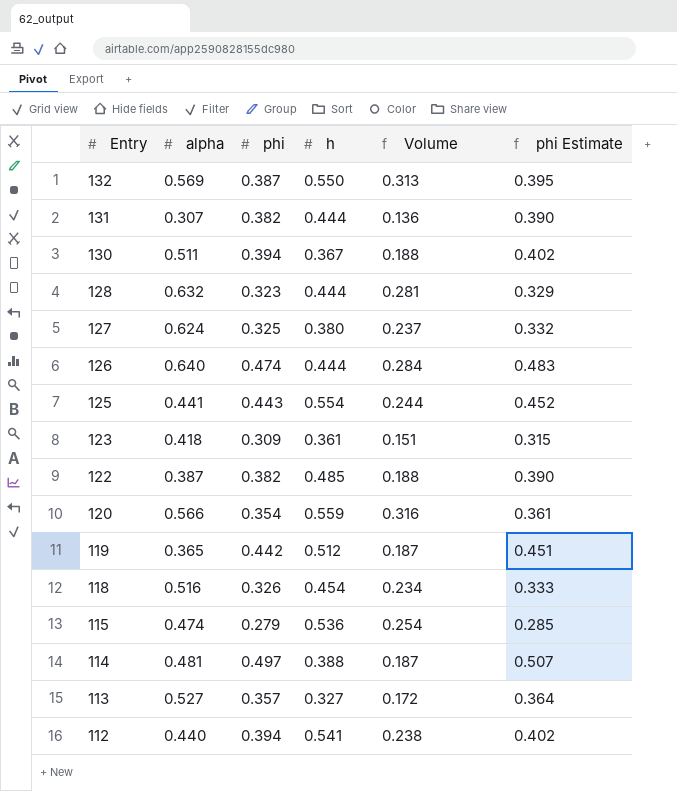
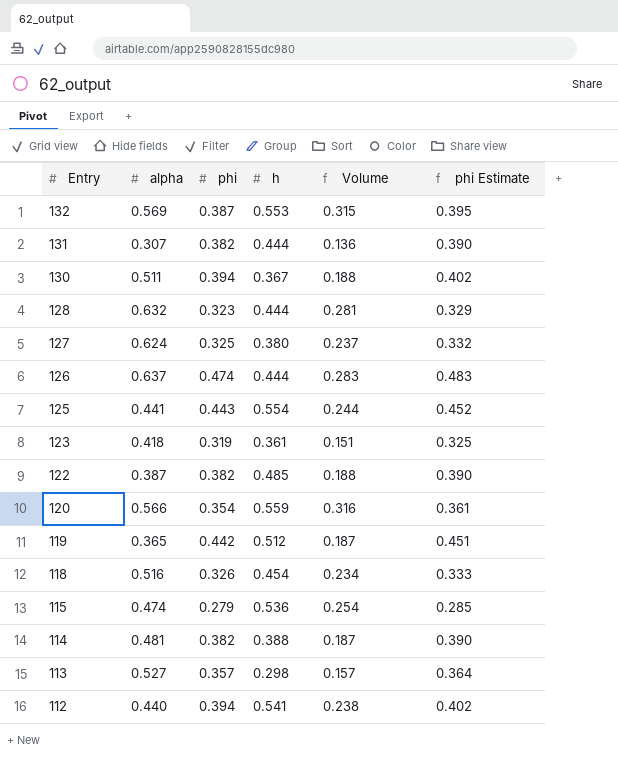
132 | h: 0.550 -> 0.553
132 | Volume: 0.313 -> 0.315
126 | alpha: 0.640 -> 0.637
126 | Volume: 0.284 -> 0.283
123 | phi: 0.309 -> 0.319
123 | phi Estimate: 0.315 -> 0.325
114 | phi: 0.497 -> 0.382
114 | phi Estimate: 0.507 -> 0.390
113 | h: 0.327 -> 0.298
113 | Volume: 0.172 -> 0.157

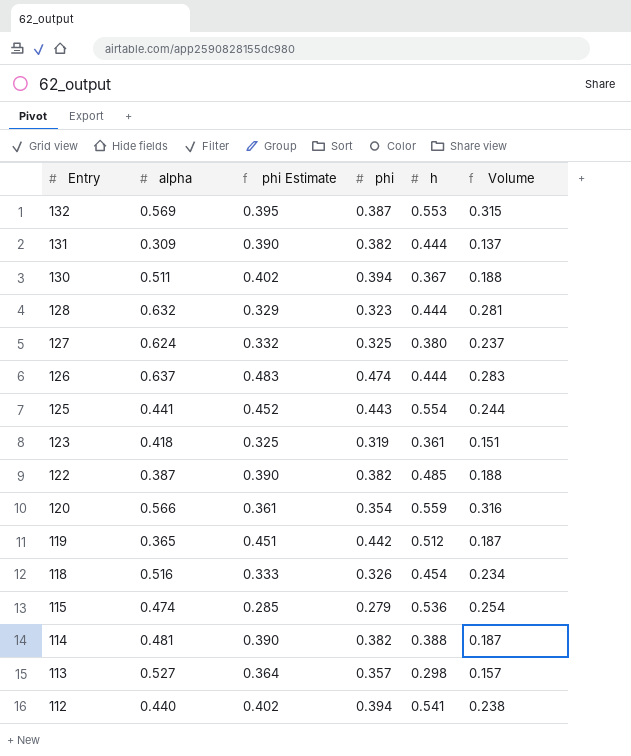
column phi Estimate | position: 6 -> 3
131 | alpha: 0.307 -> 0.309
131 | Volume: 0.136 -> 0.137

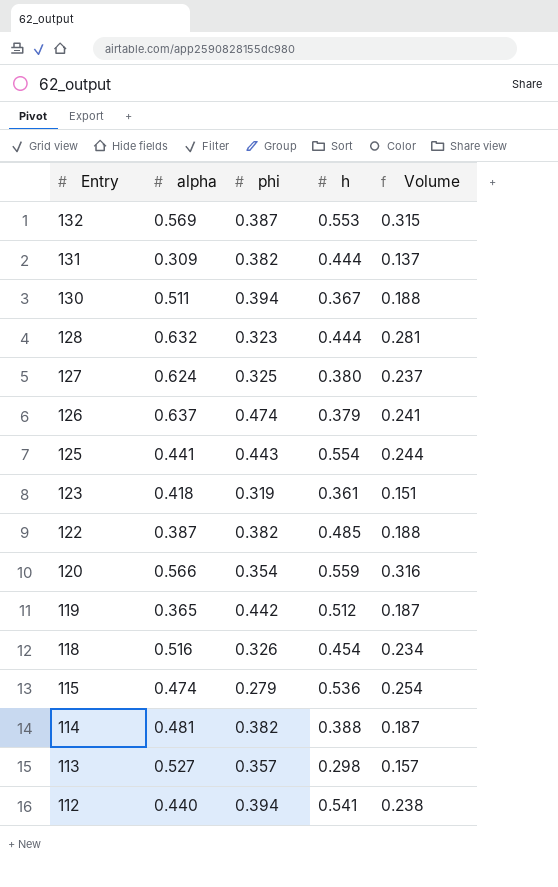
column phi Estimate | formula: [phi] * 1.02 -> none
126 | h: 0.444 -> 0.379
126 | Volume: 0.283 -> 0.241

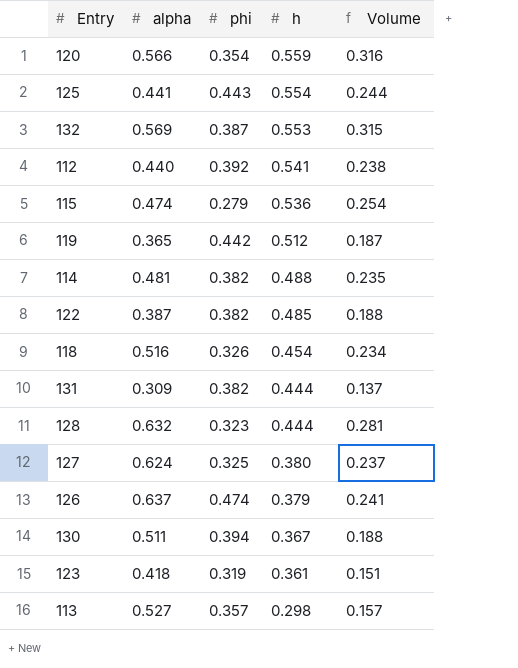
row order: Entry descending -> h descending
112 | phi: 0.394 -> 0.392
114 | h: 0.388 -> 0.488
114 | Volume: 0.187 -> 0.235

